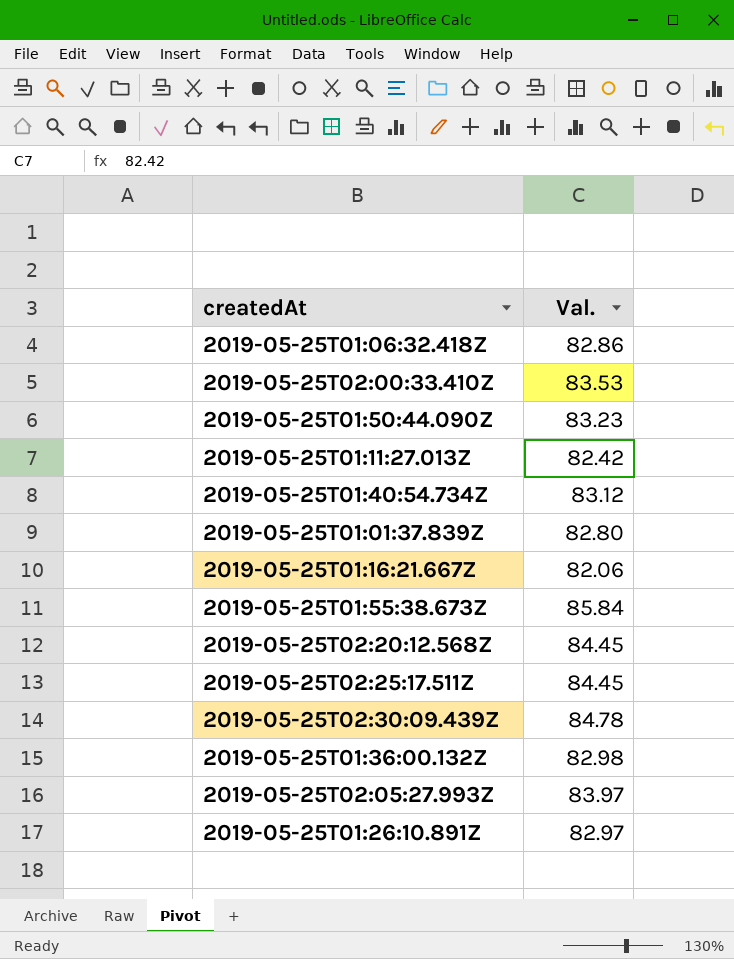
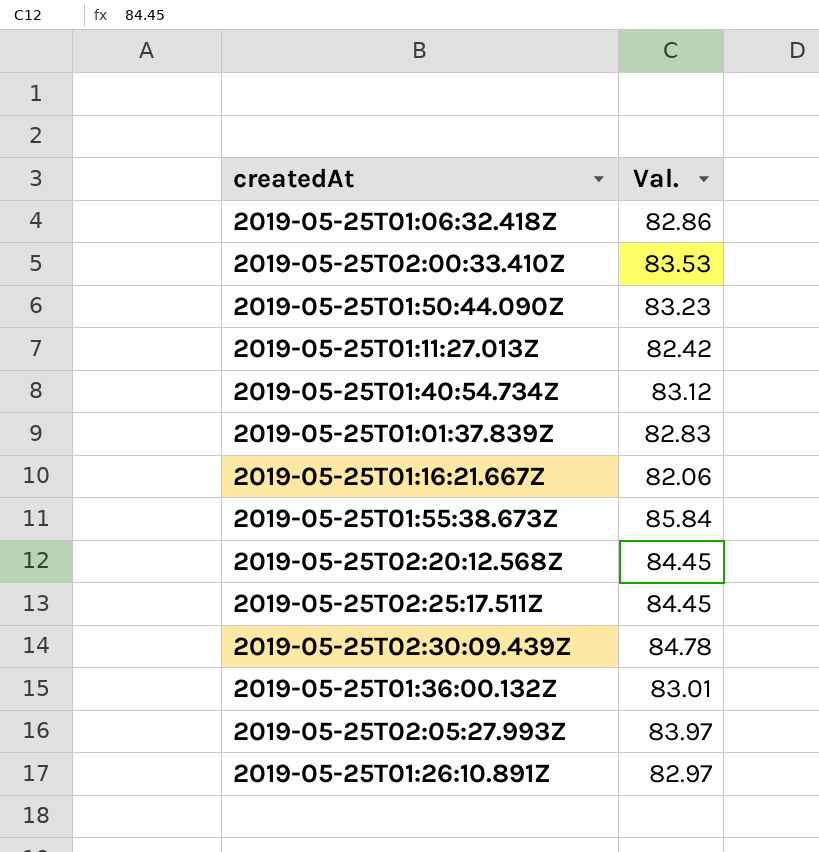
2019-05-25T01:01:37.839Z | Val.: 82.80 -> 82.83
2019-05-25T01:36:00.132Z | Val.: 82.98 -> 83.01

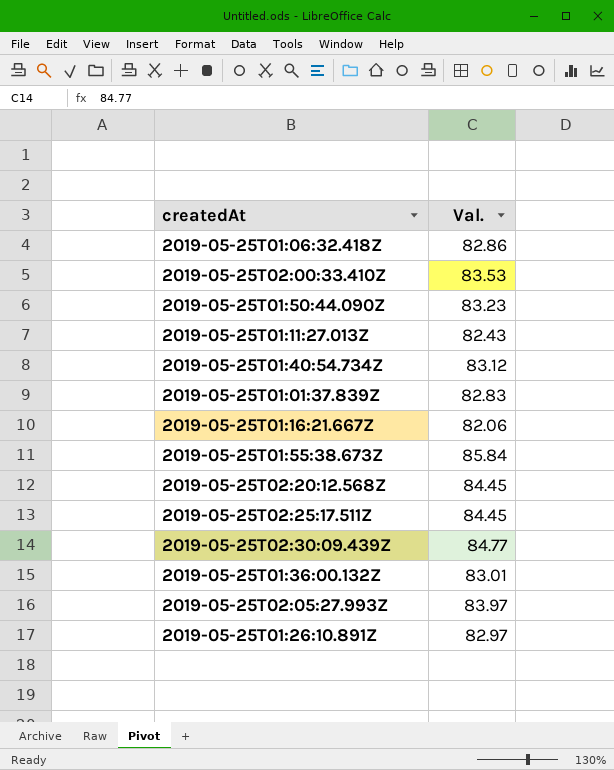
2019-05-25T01:11:27.013Z | Val.: 82.42 -> 82.43
2019-05-25T02:30:09.439Z | Val.: 84.78 -> 84.77

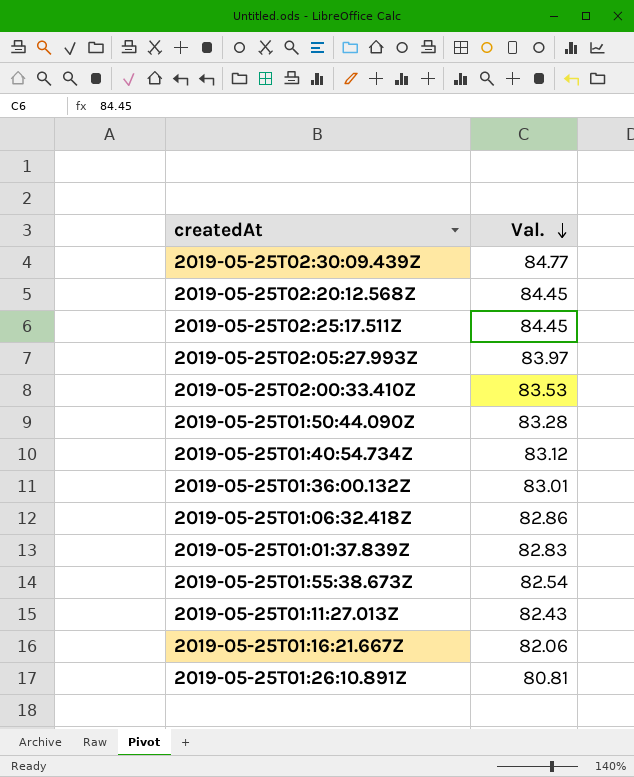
row order: none -> Val. descending
2019-05-25T01:50:44.090Z | Val.: 83.23 -> 83.28
2019-05-25T01:55:38.673Z | Val.: 85.84 -> 82.54
2019-05-25T01:26:10.891Z | Val.: 82.97 -> 80.81

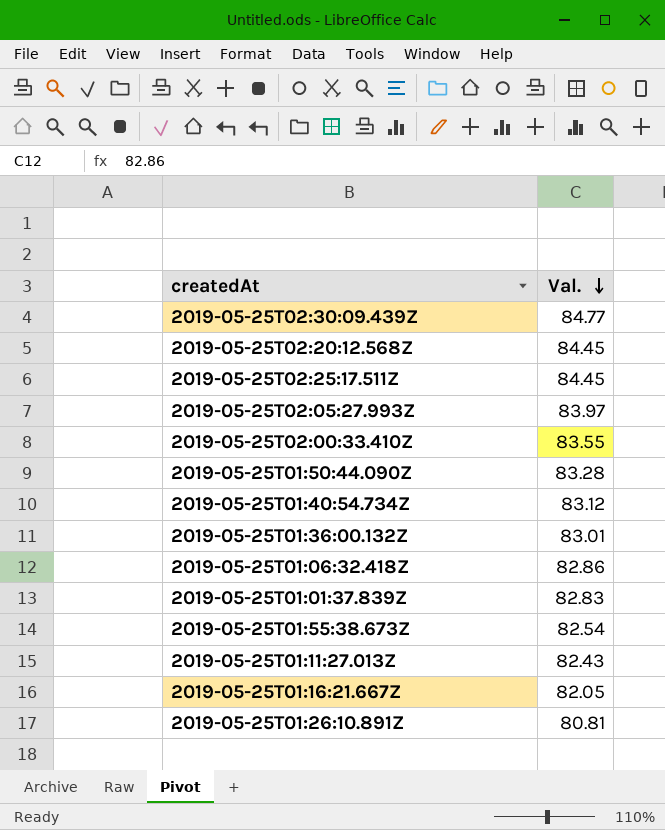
2019-05-25T02:00:33.410Z | Val.: 83.53 -> 83.55
2019-05-25T01:16:21.667Z | Val.: 82.06 -> 82.05

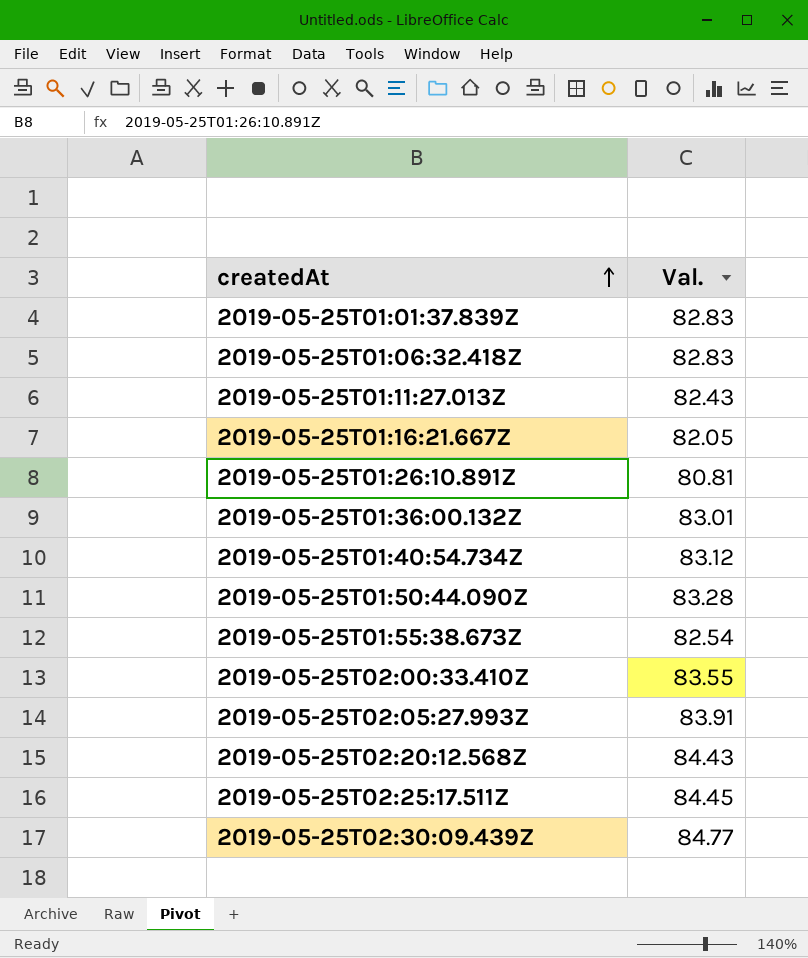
row order: Val. descending -> createdAt ascending
2019-05-25T01:06:32.418Z | Val.: 82.86 -> 82.83
2019-05-25T02:05:27.993Z | Val.: 83.97 -> 83.91
2019-05-25T02:20:12.568Z | Val.: 84.45 -> 84.43

